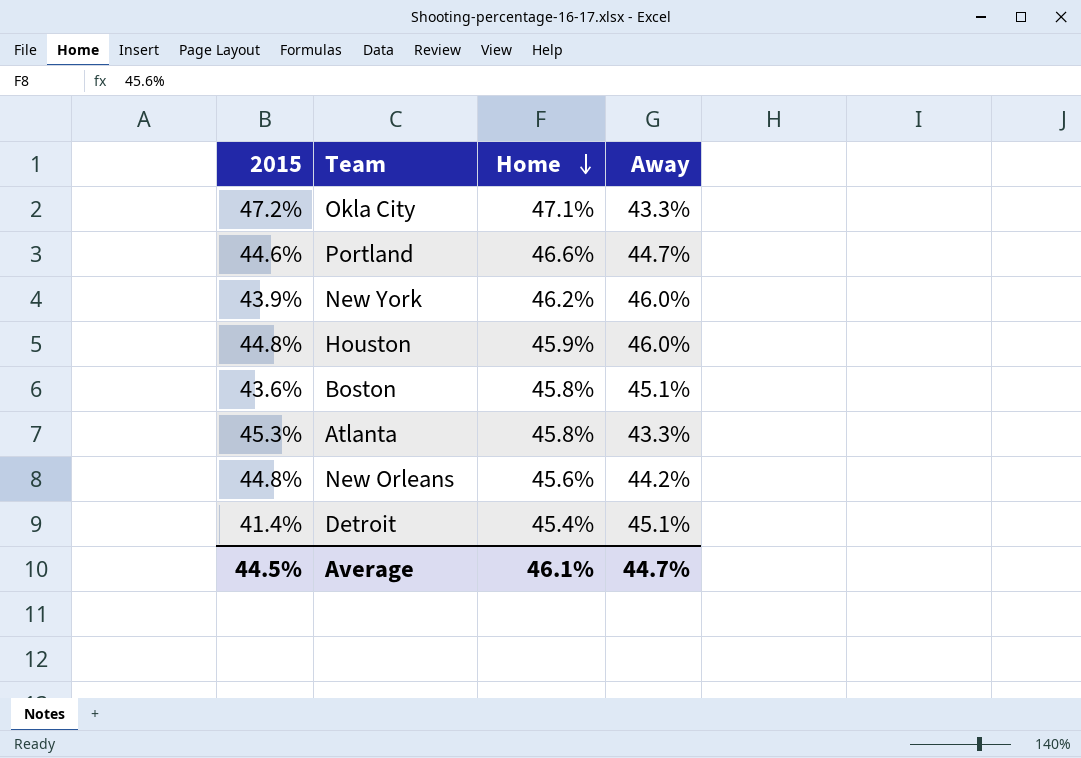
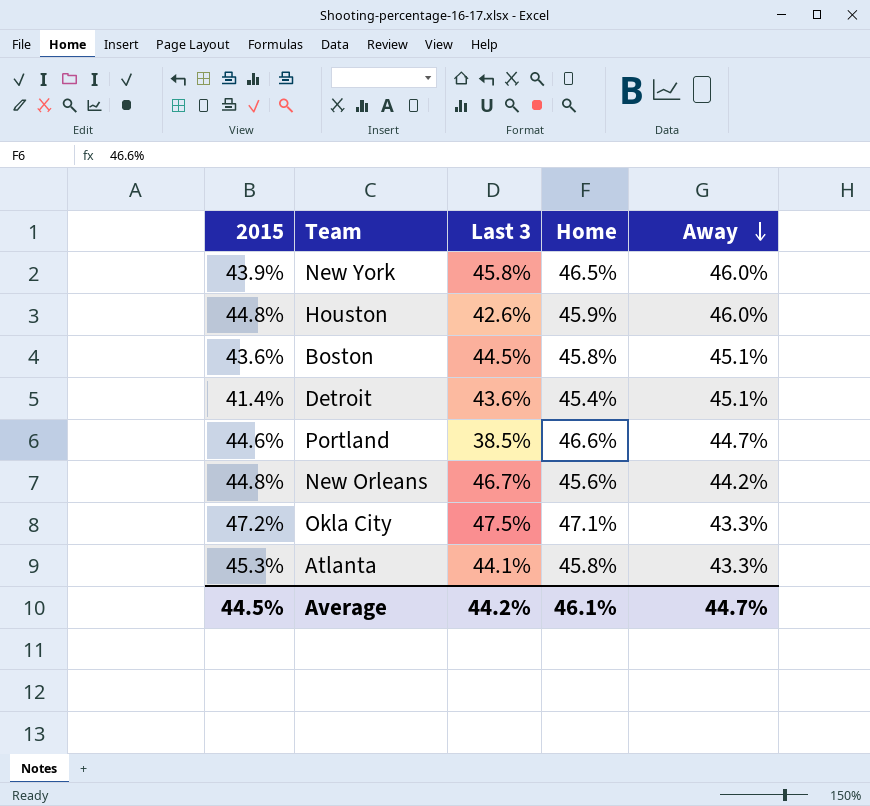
row order: Home descending -> Away descending
column Last 3 | position: none -> 3
New York | Home: 46.2% -> 46.5%

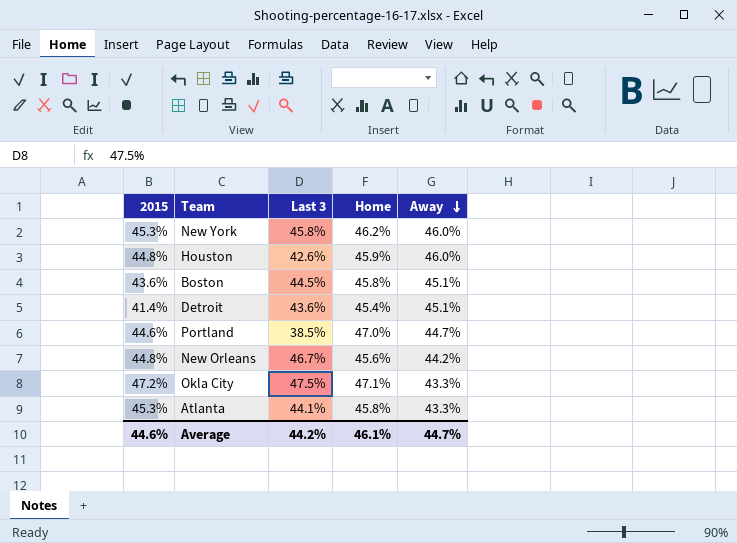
New York | 2015: 43.9% -> 45.3%
New York | Home: 46.5% -> 46.2%
Portland | Home: 46.6% -> 47.0%
Average | 2015: 44.5% -> 44.6%

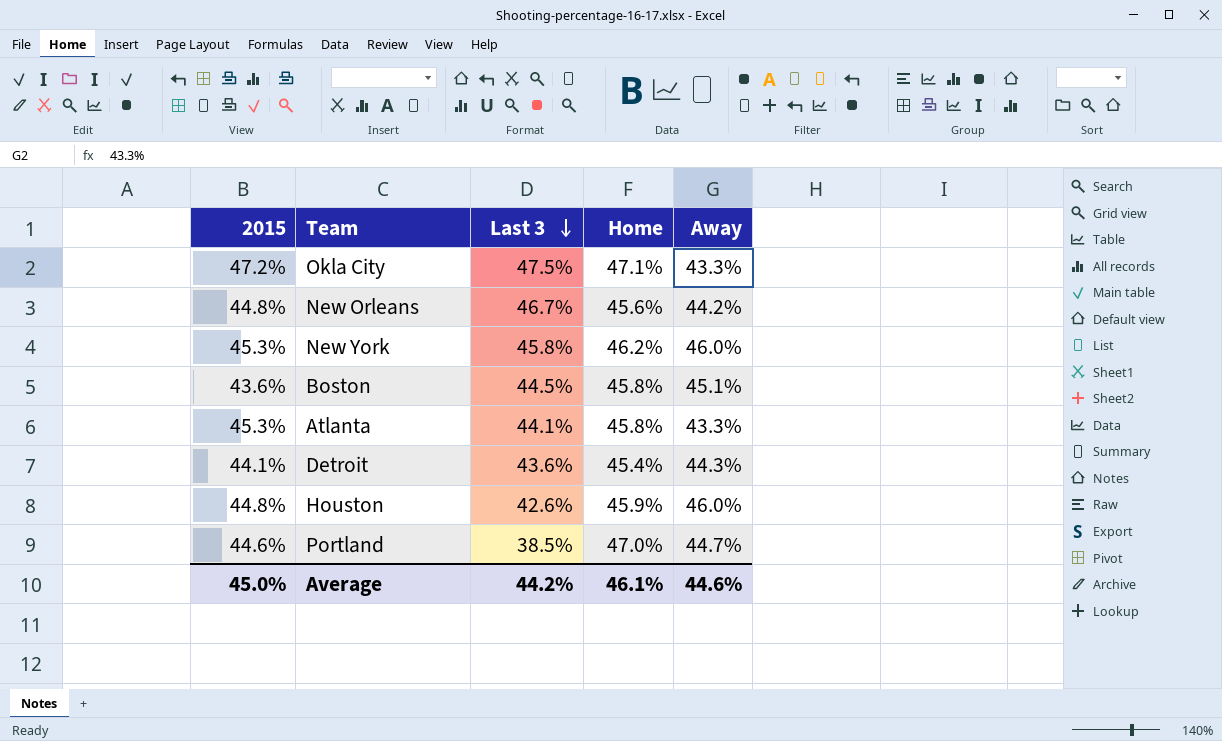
row order: Away descending -> Last 3 descending
Detroit | 2015: 41.4% -> 44.1%
Detroit | Away: 45.1% -> 44.3%
Average | 2015: 44.6% -> 45.0%
Average | Away: 44.7% -> 44.6%

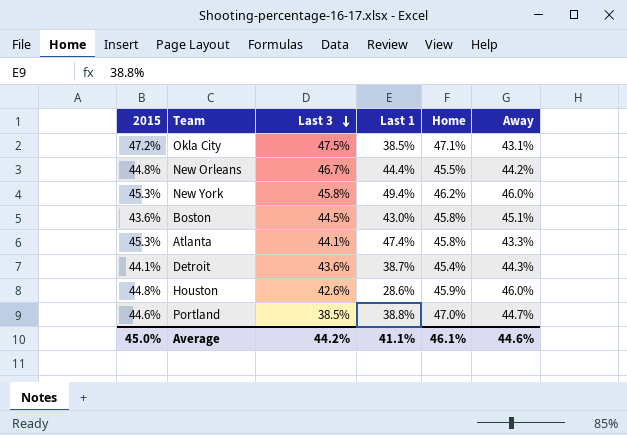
column Last 1 | position: none -> 4
Okla City | Away: 43.3% -> 43.1%
New Orleans | Home: 45.6% -> 45.5%

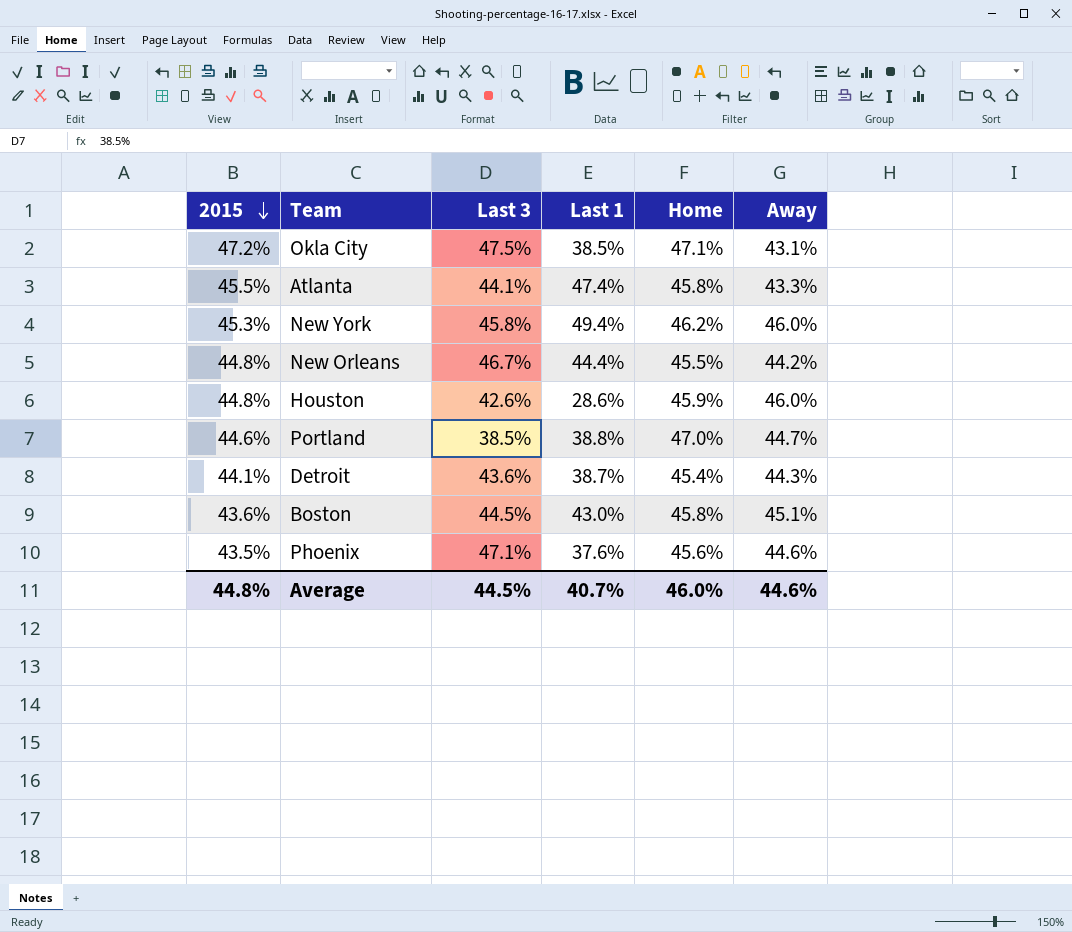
row order: Last 3 descending -> 2015 descending
Atlanta | 2015: 45.3% -> 45.5%
row Phoenix: none -> 43.5% | 47.1% | 37.6% | 45.6% | 44.6%
Average | 2015: 45.0% -> 44.8%
Average | Last 3: 44.2% -> 44.5%
Average | Last 1: 41.1% -> 40.7%
Average | Home: 46.1% -> 46.0%

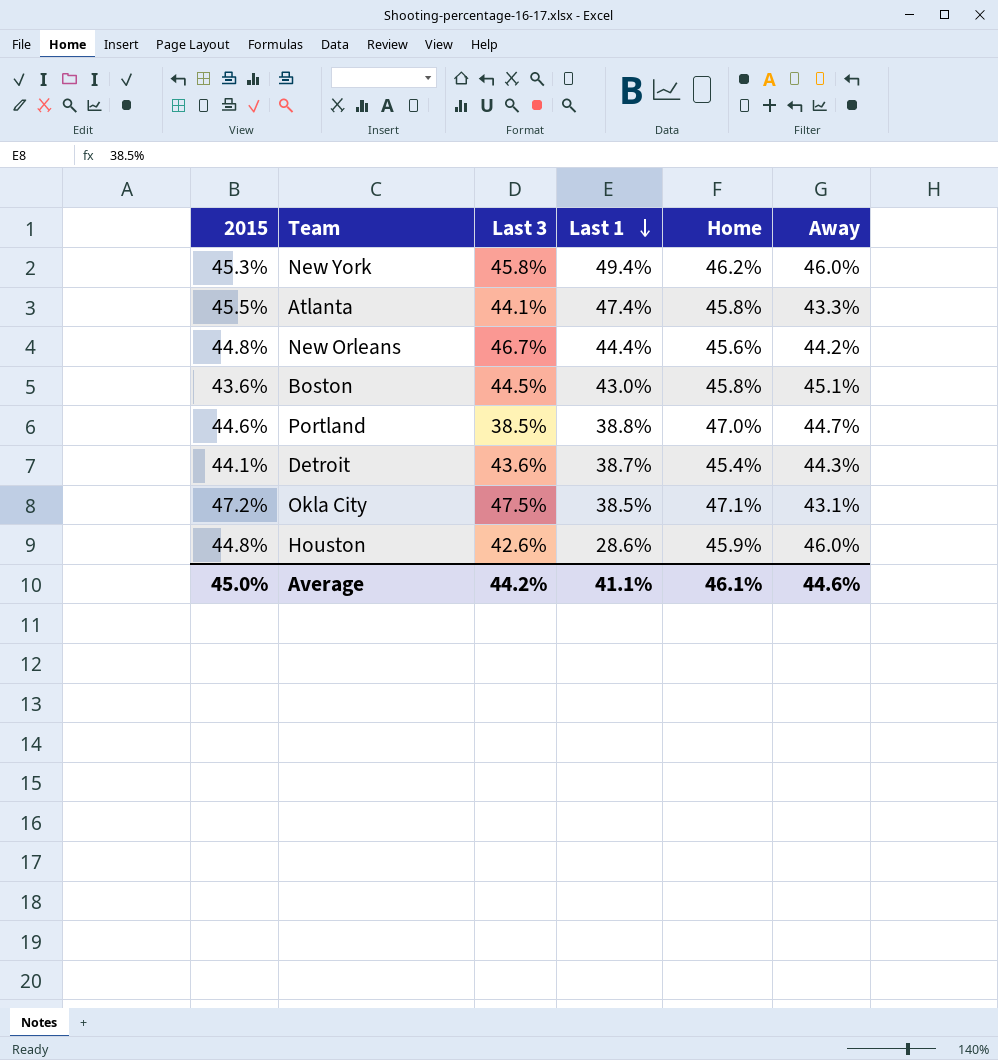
row order: 2015 descending -> Last 1 descending
row Phoenix: 43.5% | 47.1% | 37.6% | 45.6% | 44.6% -> none
New Orleans | Home: 45.5% -> 45.6%
Average | 2015: 44.8% -> 45.0%
Average | Last 3: 44.5% -> 44.2%
Average | Last 1: 40.7% -> 41.1%
Average | Home: 46.0% -> 46.1%

